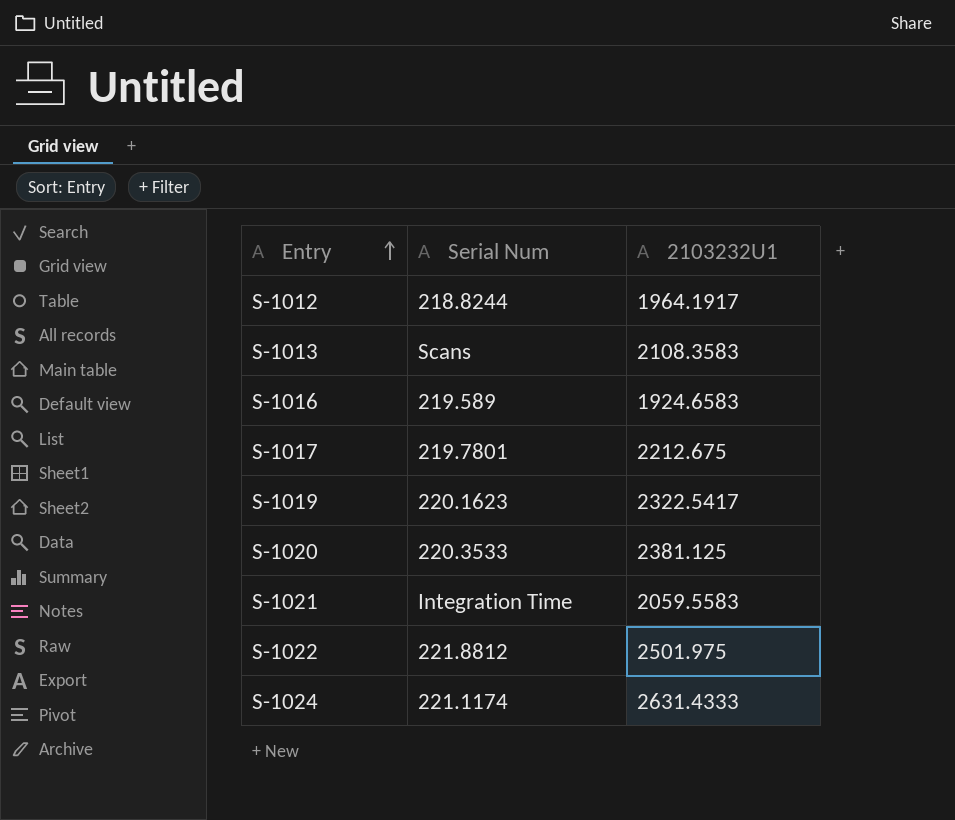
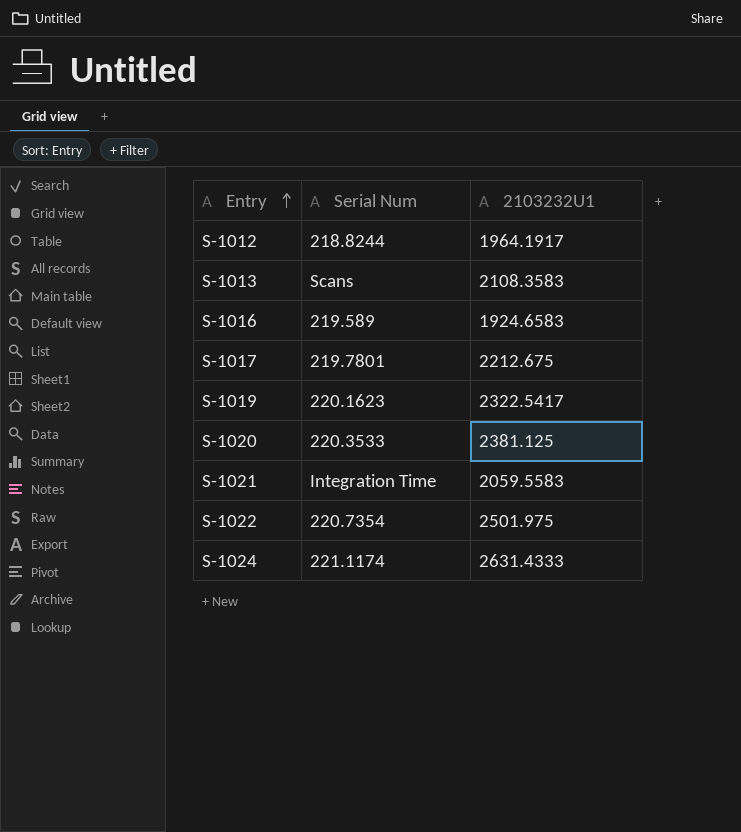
S-1022 | Serial Num: 221.8812 -> 220.7354

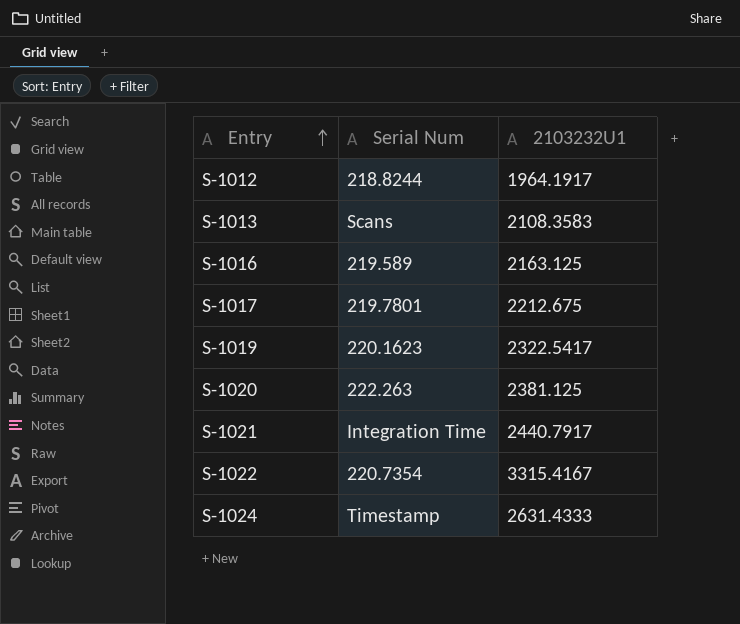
S-1016 | 2103232U1: 1924.6583 -> 2163.125
S-1020 | Serial Num: 220.3533 -> 222.263
S-1021 | 2103232U1: 2059.5583 -> 2440.7917
S-1022 | 2103232U1: 2501.975 -> 3315.4167
S-1024 | Serial Num: 221.1174 -> Timestamp

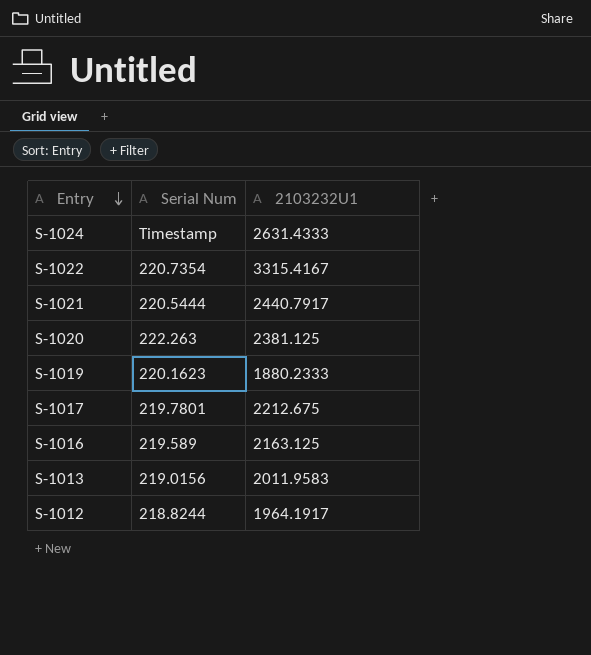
row order: Entry ascending -> Entry descending
S-1021 | Serial Num: Integration Time -> 220.5444
S-1019 | 2103232U1: 2322.5417 -> 1880.2333
S-1013 | Serial Num: Scans -> 219.0156
S-1013 | 2103232U1: 2108.3583 -> 2011.9583

